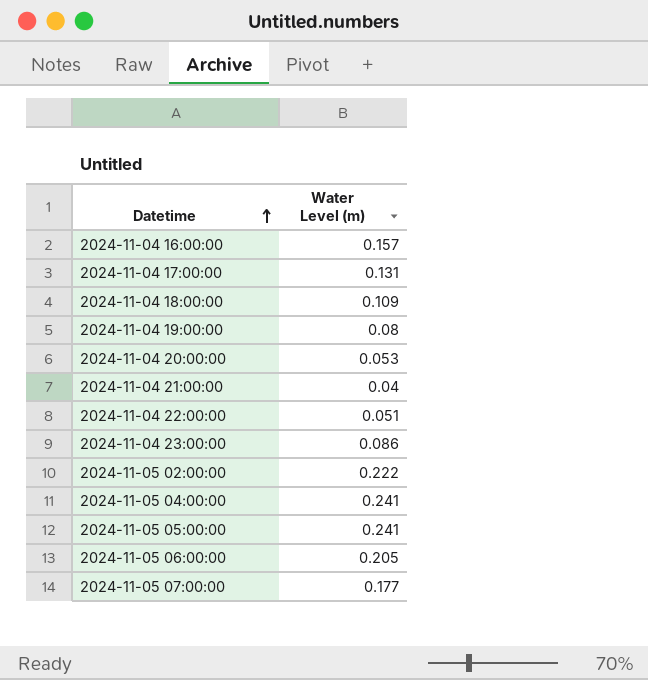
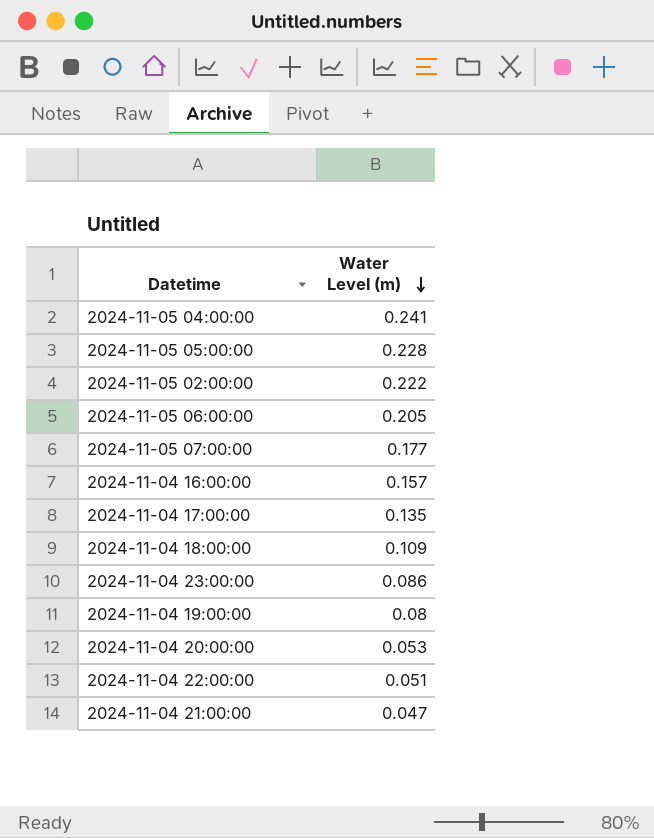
row order: Datetime ascending -> Water Level (m) descending
2024-11-05 05:00:00 | Water Level (m): 0.241 -> 0.228
2024-11-04 17:00:00 | Water Level (m): 0.131 -> 0.135
2024-11-04 21:00:00 | Water Level (m): 0.04 -> 0.047

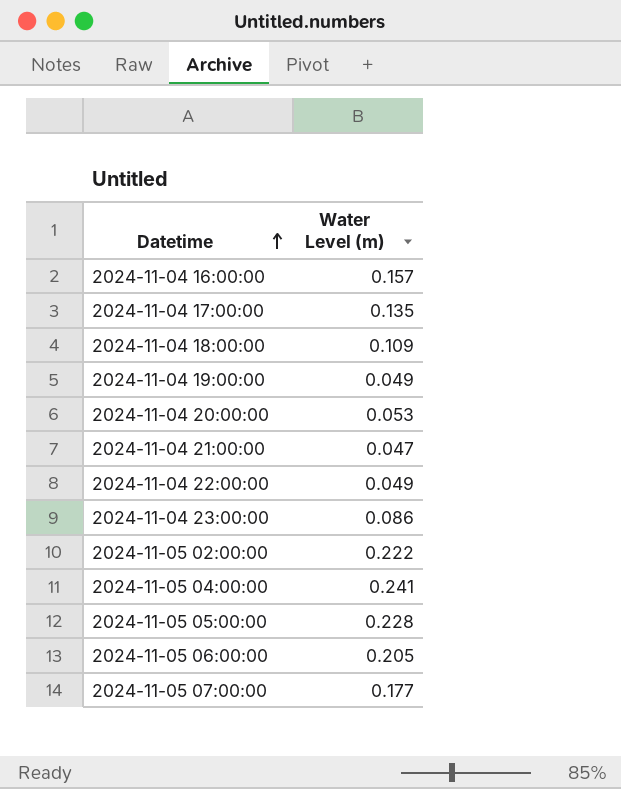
row order: Water Level (m) descending -> Datetime ascending
2024-11-04 19:00:00 | Water Level (m): 0.08 -> 0.049
2024-11-04 22:00:00 | Water Level (m): 0.051 -> 0.049

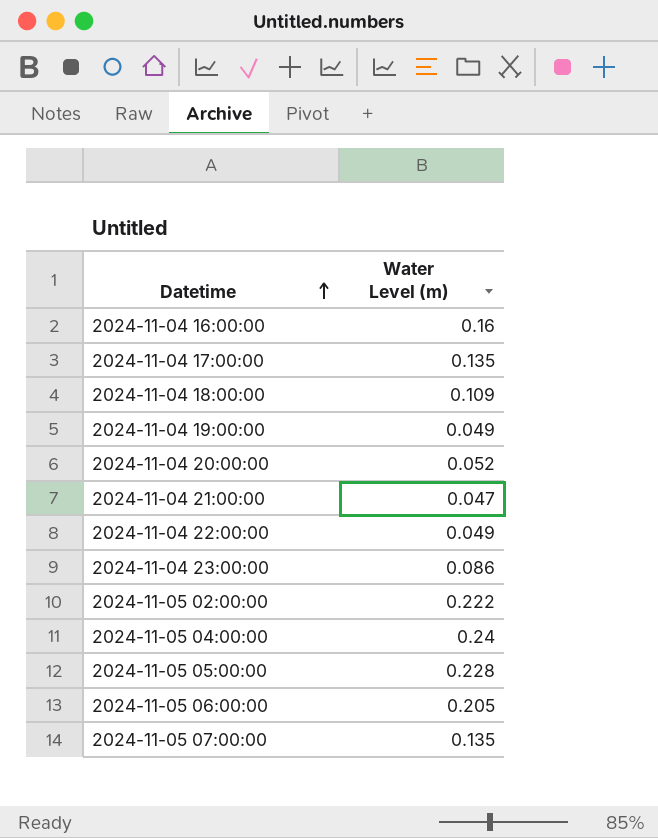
2024-11-04 16:00:00 | Water Level (m): 0.157 -> 0.16
2024-11-04 20:00:00 | Water Level (m): 0.053 -> 0.052
2024-11-05 04:00:00 | Water Level (m): 0.241 -> 0.24
2024-11-05 07:00:00 | Water Level (m): 0.177 -> 0.135

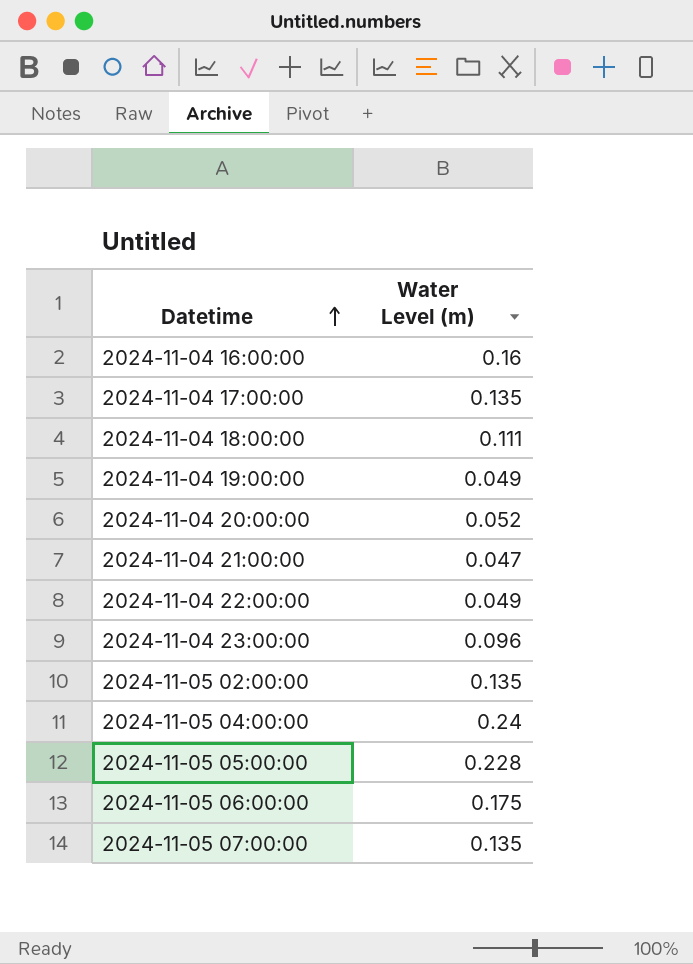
2024-11-04 18:00:00 | Water Level (m): 0.109 -> 0.111
2024-11-04 23:00:00 | Water Level (m): 0.086 -> 0.096
2024-11-05 02:00:00 | Water Level (m): 0.222 -> 0.135
2024-11-05 06:00:00 | Water Level (m): 0.205 -> 0.175

